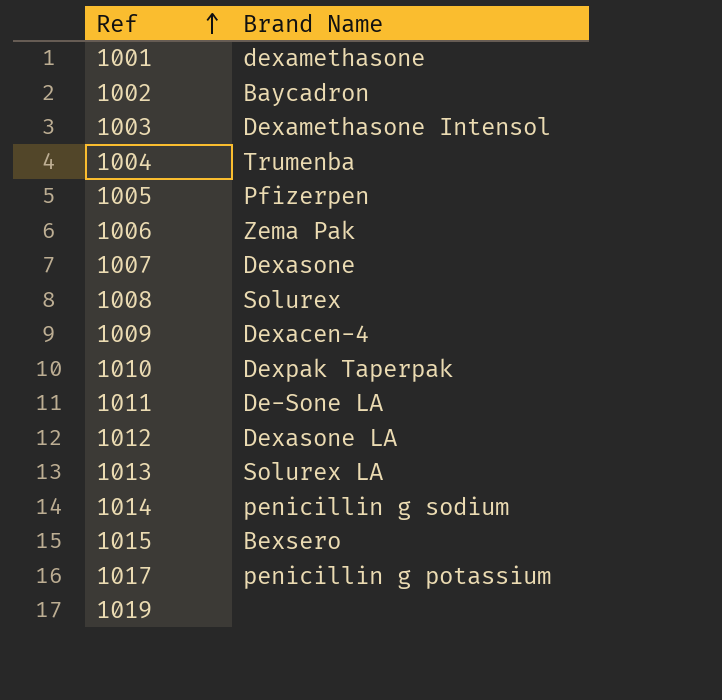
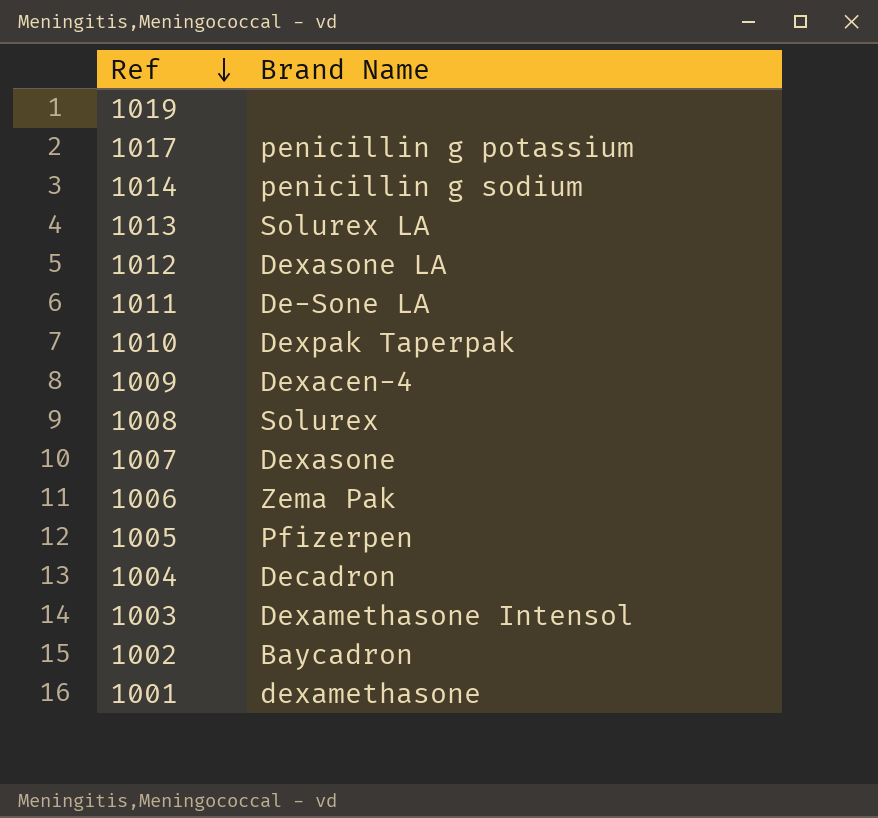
row order: Ref ascending -> Ref descending
row 1015: Bexsero -> none
1004 | Brand Name: Trumenba -> Decadron

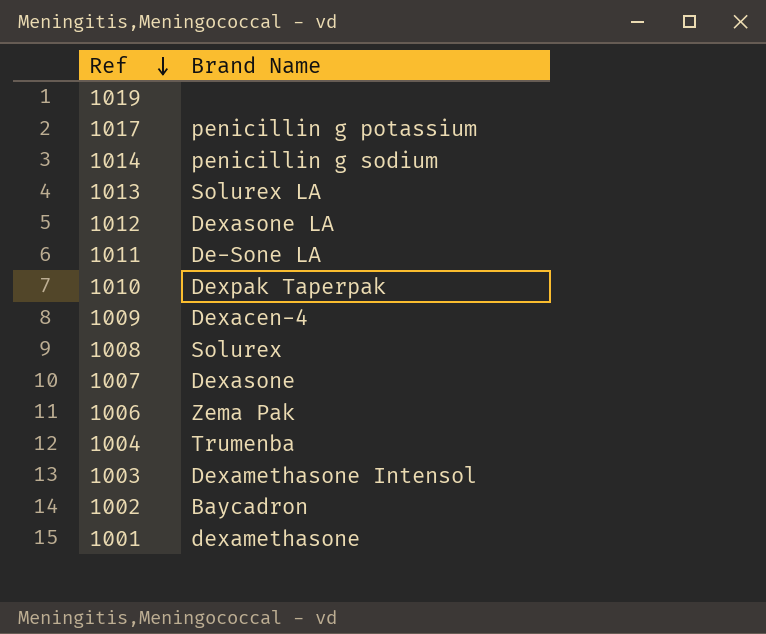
row 1005: Pfizerpen -> none
1004 | Brand Name: Decadron -> Trumenba

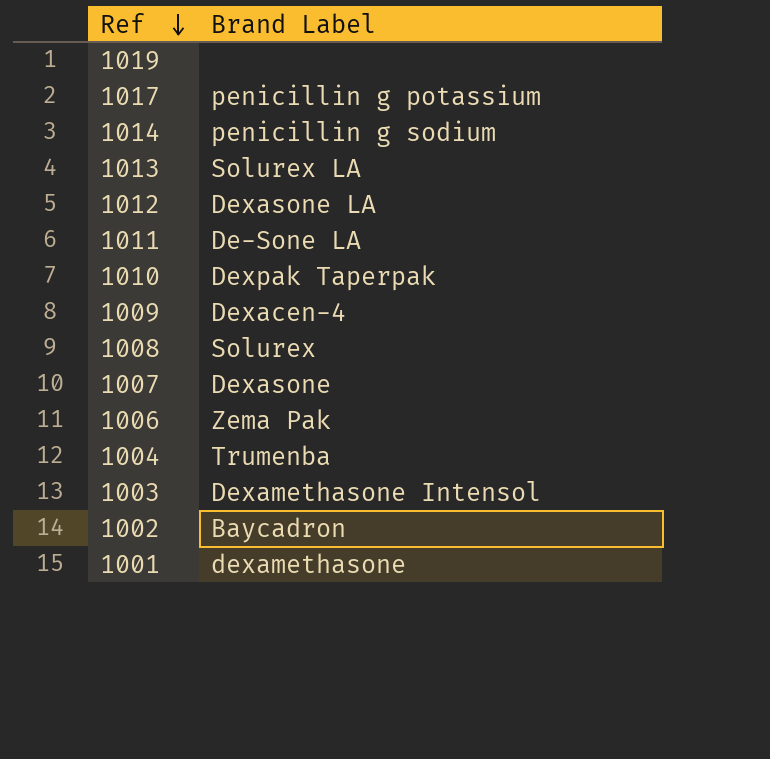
column name: Brand Name -> Brand Label

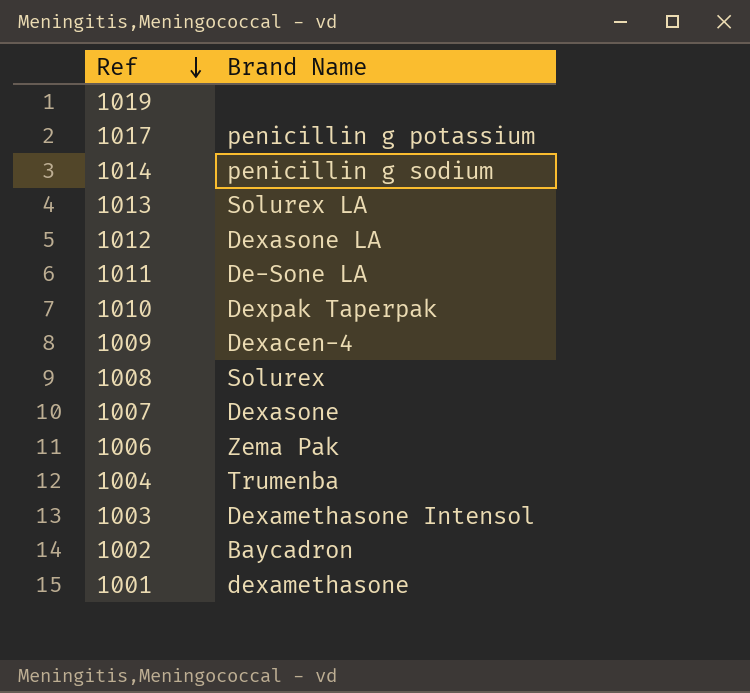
column name: Brand Label -> Brand Name

